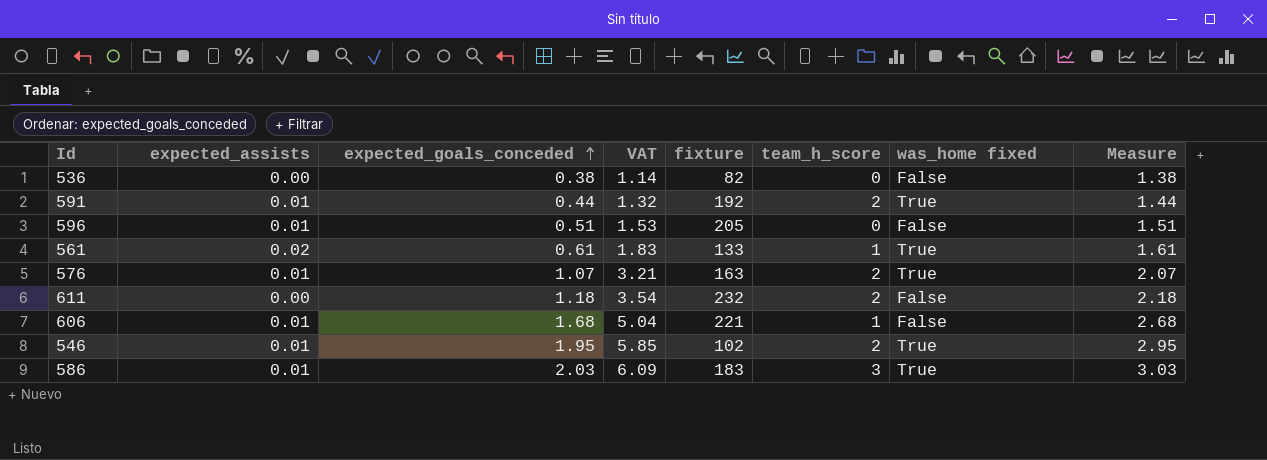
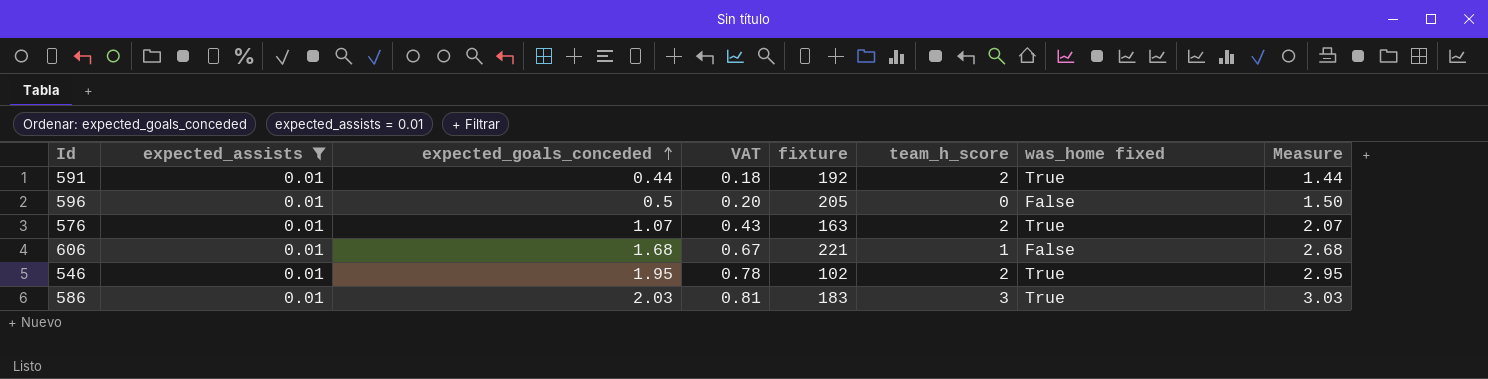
filter: none -> expected_assists = 0.01
column VAT | formula: [expected_goals_conceded] * 3 -> [expected_goals_conceded] * 0.4
596 | expected_goals_conceded: 0.51 -> 0.5
596 | Measure: 1.51 -> 1.50

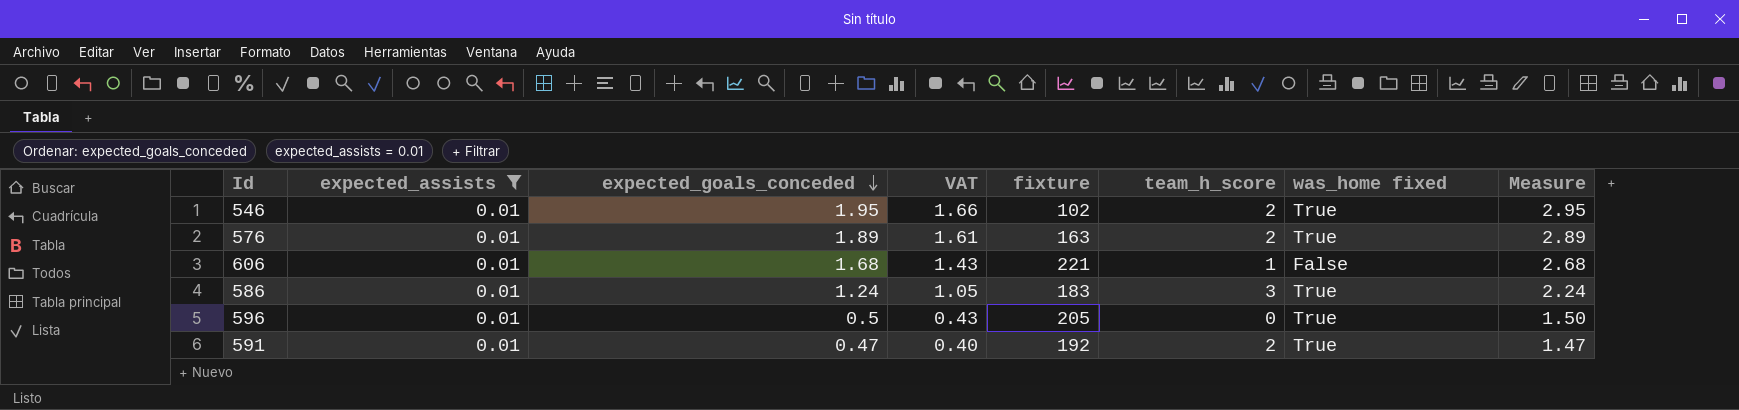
row order: expected_goals_conceded ascending -> expected_goals_conceded descending
column VAT | formula: [expected_goals_conceded] * 0.4 -> [expected_goals_conceded] * 0.85
576 | expected_goals_conceded: 1.07 -> 1.89
576 | Measure: 2.07 -> 2.89
586 | expected_goals_conceded: 2.03 -> 1.24
586 | Measure: 3.03 -> 2.24
596 | was_home fixed: False -> True
591 | expected_goals_conceded: 0.44 -> 0.47
591 | Measure: 1.44 -> 1.47

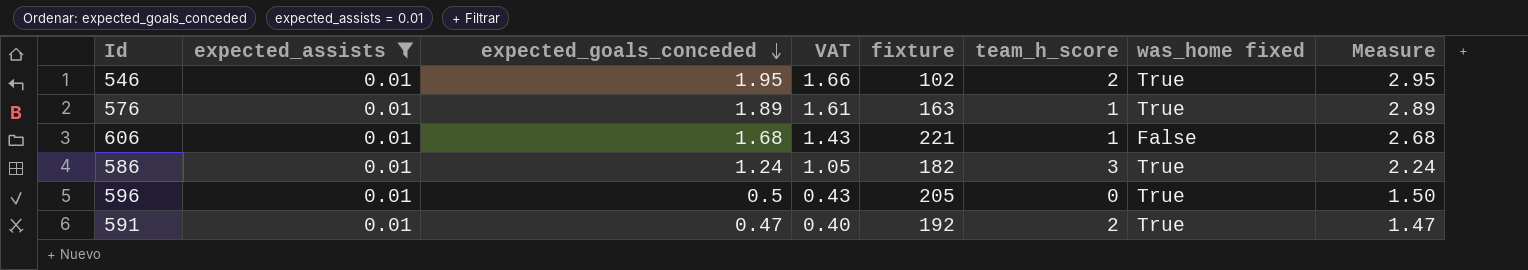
576 | team_h_score: 2 -> 1
586 | fixture: 183 -> 182

